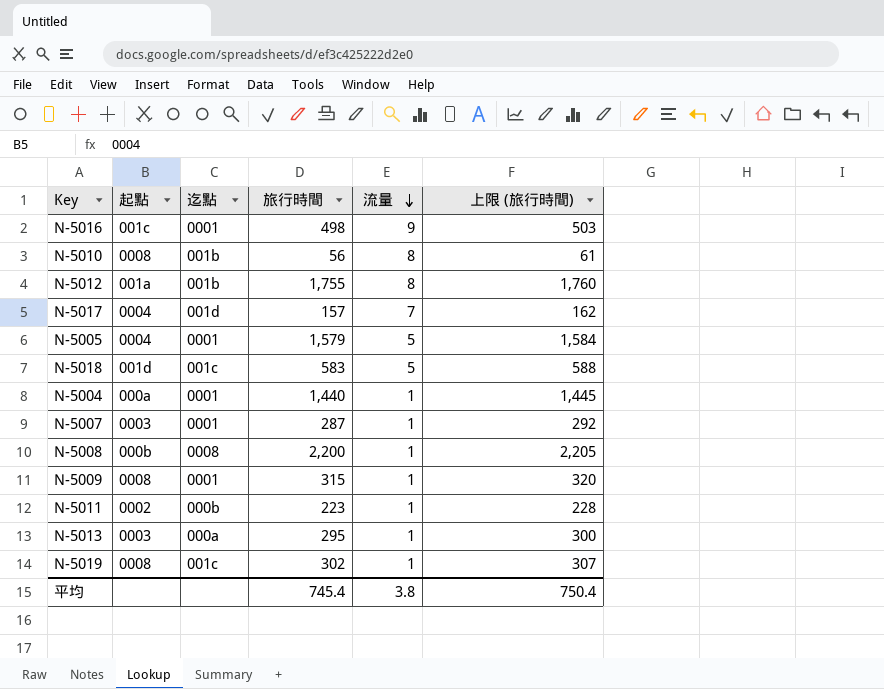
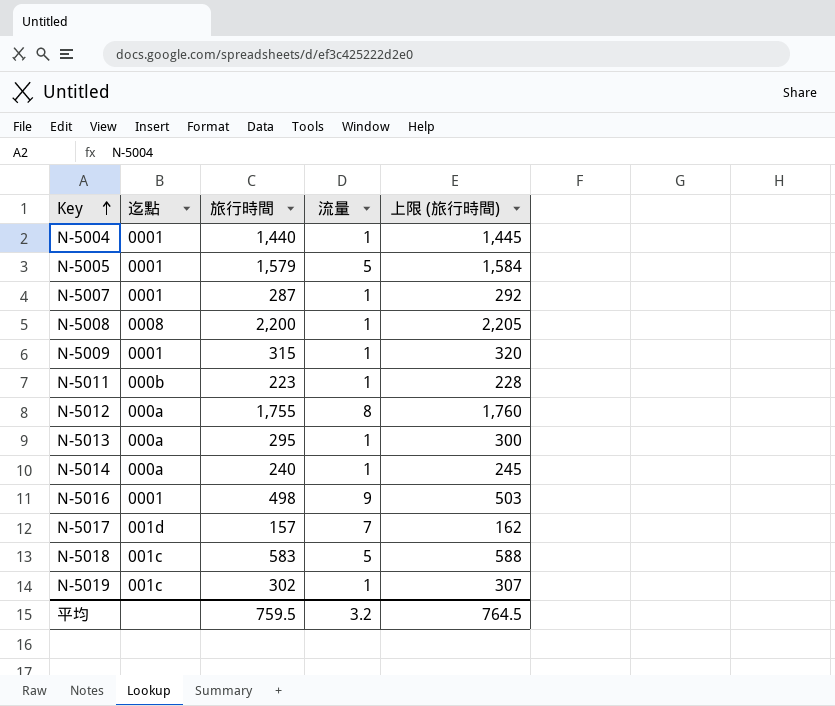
row order: 流量 descending -> Key ascending
column 起點 | position: 2 -> none
row N-5010: 0008 | 001b | 56 | 8 | 61 -> none
N-5012 | 迄點: 001b -> 000a
row N-5014: none -> 000a | 240 | 1 | 245
平均 | 旅行時間: 745.4 -> 759.5
平均 | 流量: 3.8 -> 3.2
平均 | 上限 (旅行時間): 750.4 -> 764.5

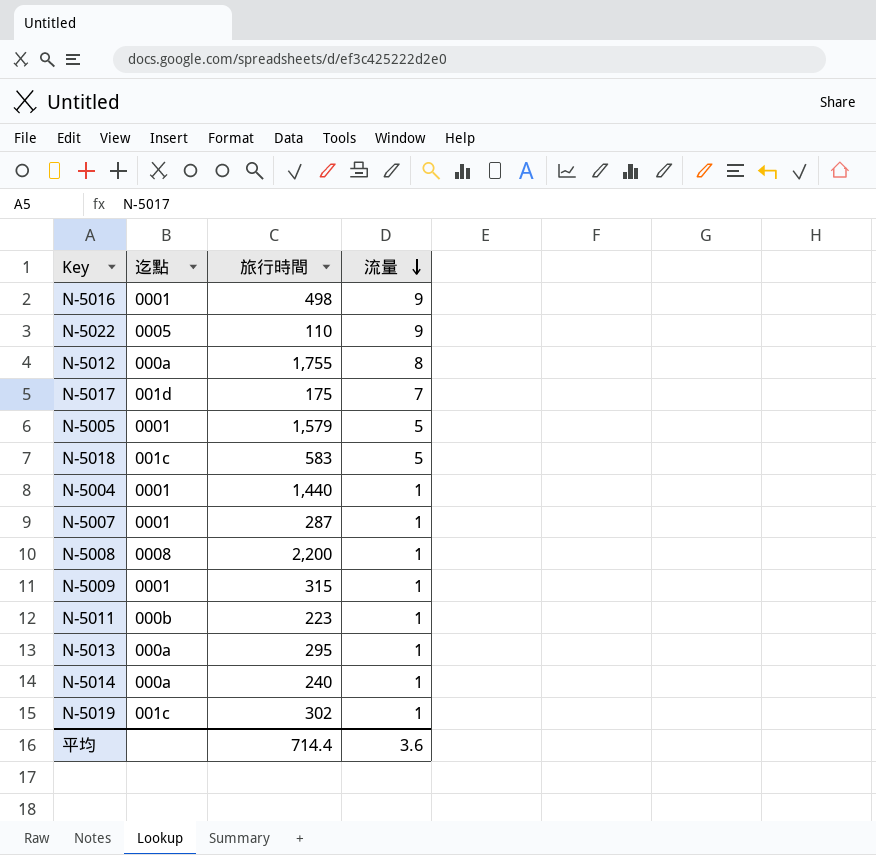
row order: Key ascending -> 流量 descending
column 上限 (旅行時間) | formula: [旅行時間] + 5 -> none
row N-5022: none -> 0005 | 110 | 9
N-5017 | 旅行時間: 157 -> 175
平均 | 旅行時間: 759.5 -> 714.4
平均 | 流量: 3.2 -> 3.6

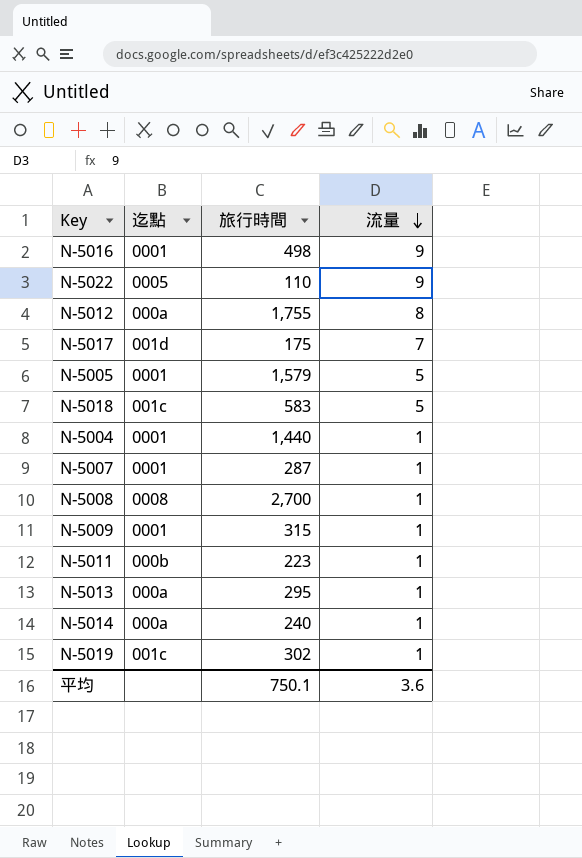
N-5008 | 旅行時間: 2,200 -> 2,700
平均 | 旅行時間: 714.4 -> 750.1

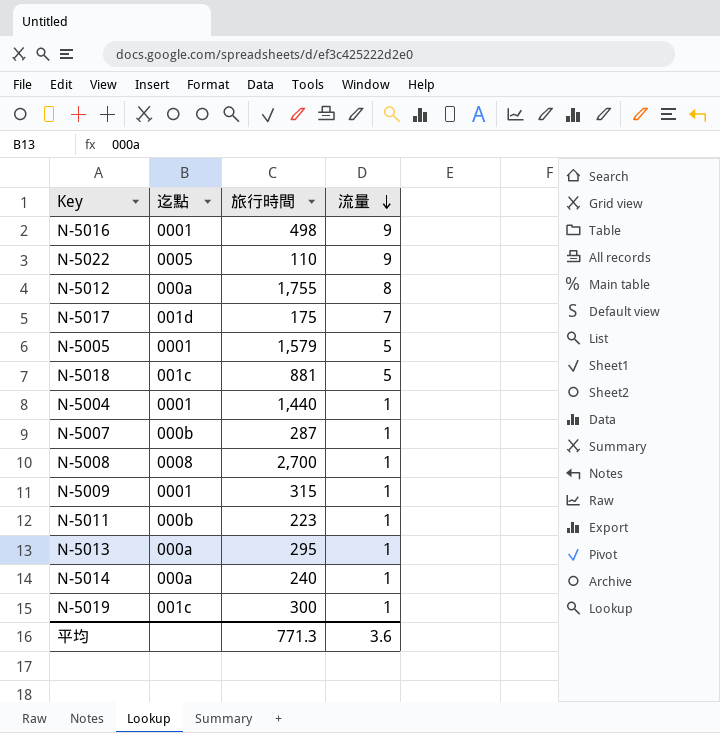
N-5018 | 旅行時間: 583 -> 881
N-5007 | 迄點: 0001 -> 000b
N-5019 | 旅行時間: 302 -> 300
平均 | 旅行時間: 750.1 -> 771.3

